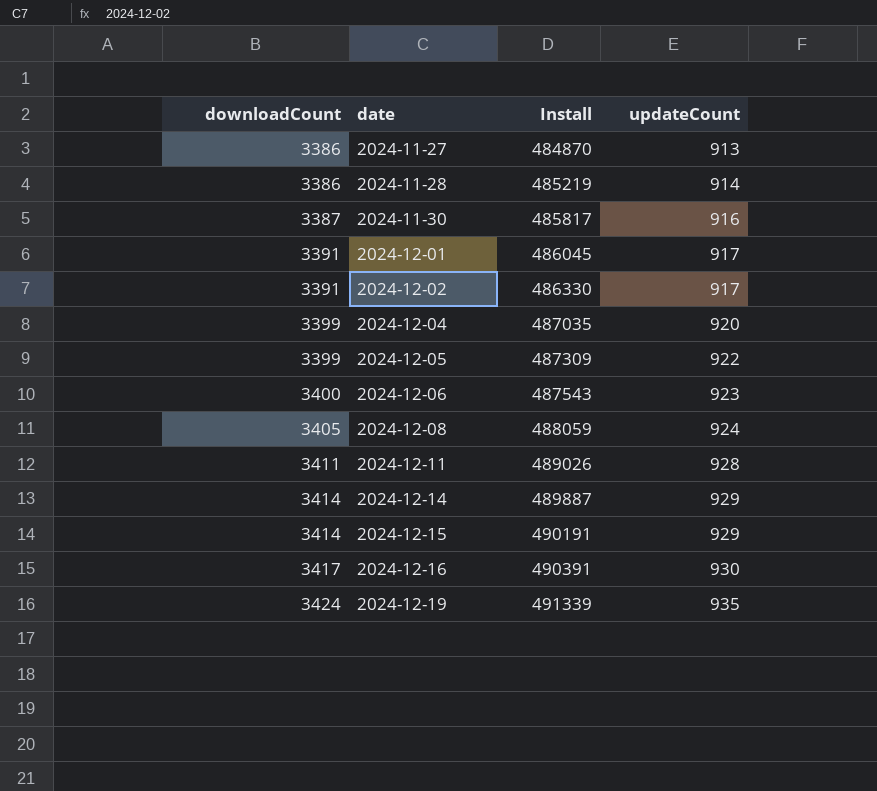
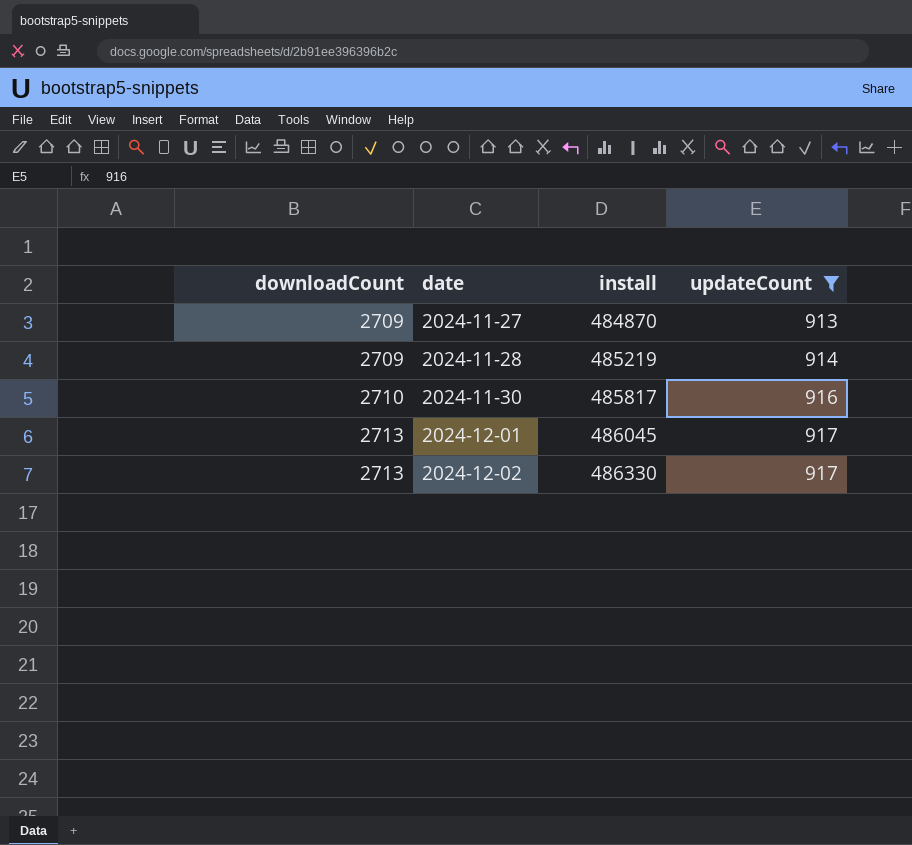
filter: none -> updateCount <= 917
column name: Install -> install
2024-11-27 | downloadCount: 3386 -> 2709
2024-11-28 | downloadCount: 3386 -> 2709
2024-11-30 | downloadCount: 3387 -> 2710
2024-12-01 | downloadCount: 3391 -> 2713
2024-12-02 | downloadCount: 3391 -> 2713

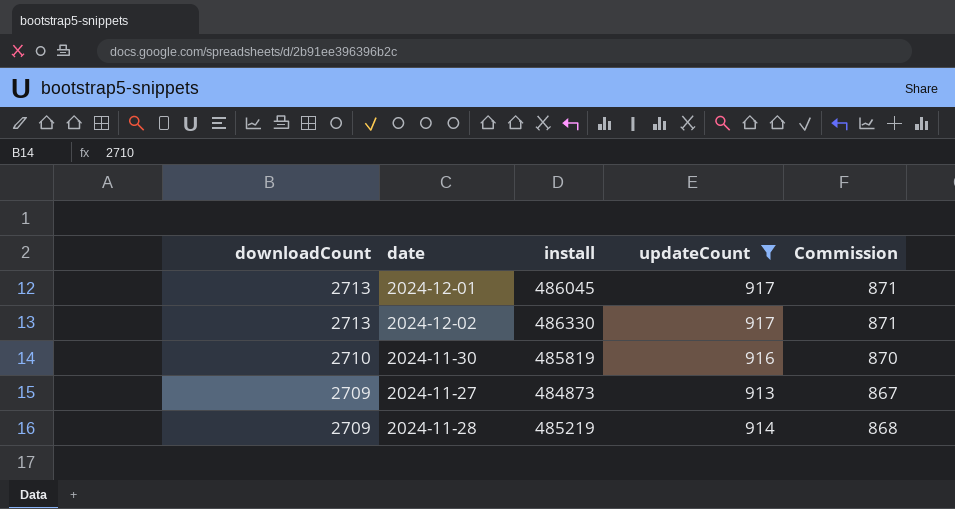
row order: downloadCount ascending -> downloadCount descending
column Commission | formula: none -> [updateCount] * 0.95
2024-11-30 | install: 485817 -> 485819
2024-11-27 | install: 484870 -> 484873

